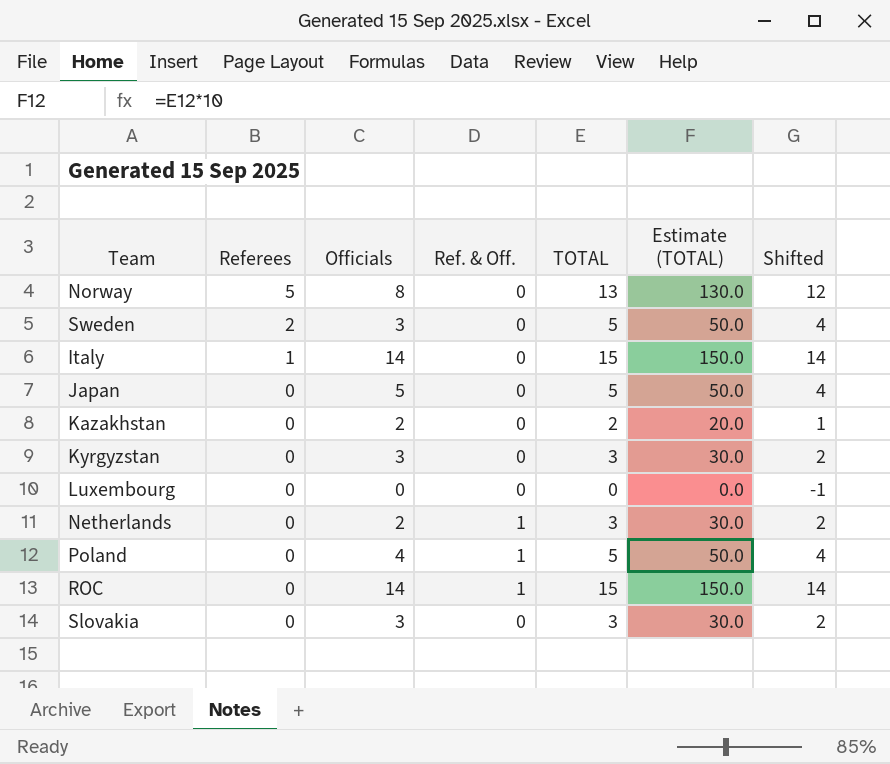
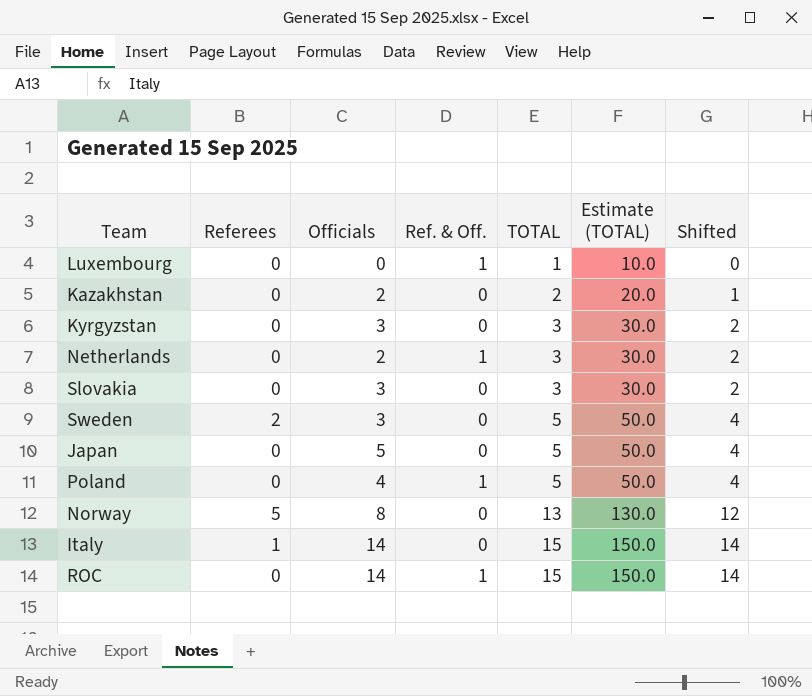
row order: Referees descending -> TOTAL ascending
Luxembourg | Ref. & Off.: 0 -> 1
Luxembourg | TOTAL: 0 -> 1
Luxembourg | Estimate (TOTAL): 0.0 -> 10.0
Luxembourg | Shifted: -1 -> 0

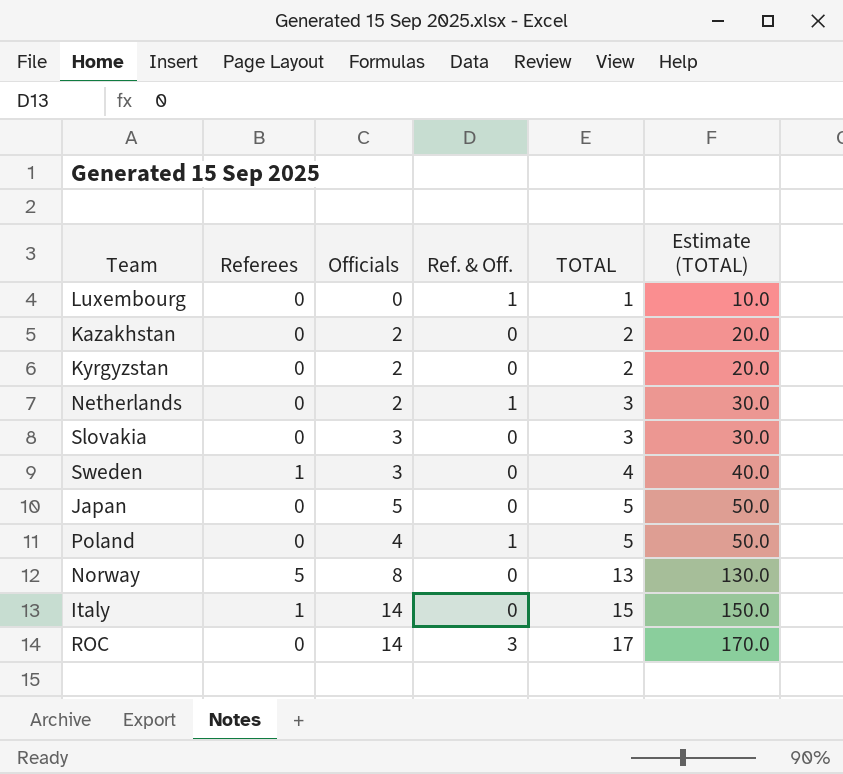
column Shifted | formula: [TOTAL] - 1 -> none
Kyrgyzstan | Officials: 3 -> 2
Kyrgyzstan | TOTAL: 3 -> 2
Kyrgyzstan | Estimate (TOTAL): 30.0 -> 20.0
Sweden | Referees: 2 -> 1
Sweden | TOTAL: 5 -> 4
Sweden | Estimate (TOTAL): 50.0 -> 40.0
ROC | Ref. & Off.: 1 -> 3
ROC | TOTAL: 15 -> 17
ROC | Estimate (TOTAL): 150.0 -> 170.0

